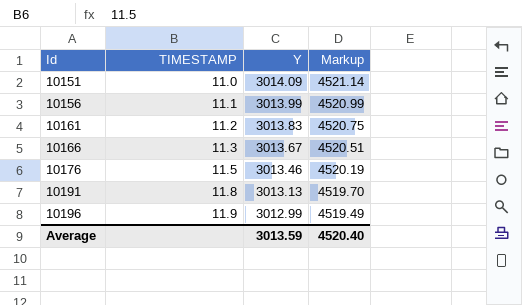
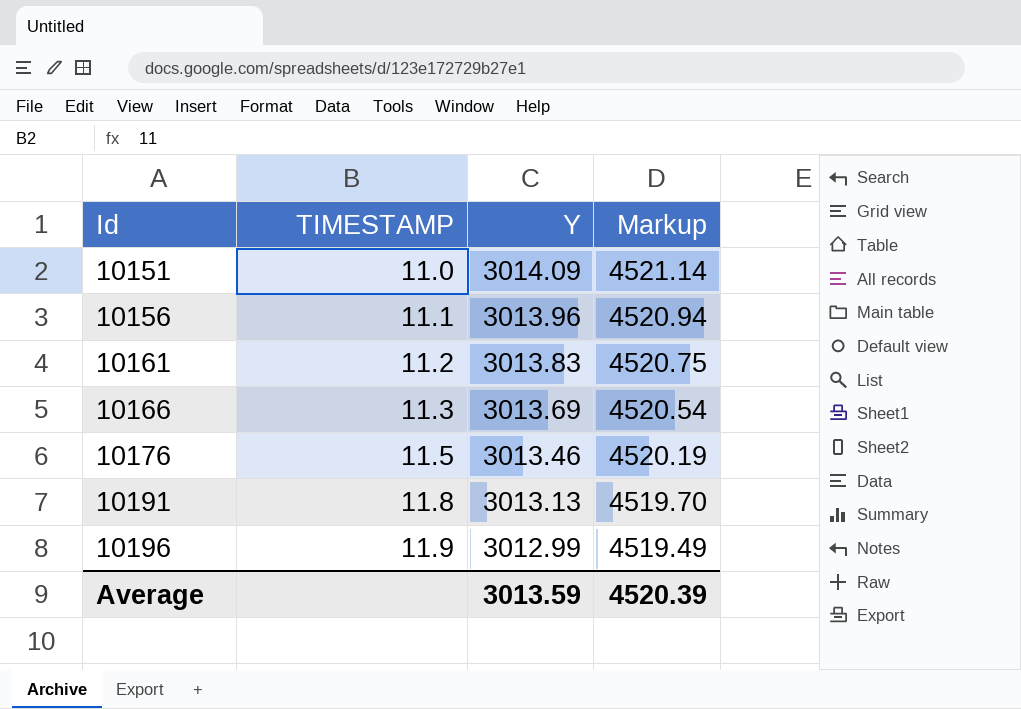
10156 | Y: 3013.99 -> 3013.96
10156 | Markup: 4520.99 -> 4520.94
10166 | Y: 3013.67 -> 3013.69
10166 | Markup: 4520.51 -> 4520.54
Average | Markup: 4520.40 -> 4520.39

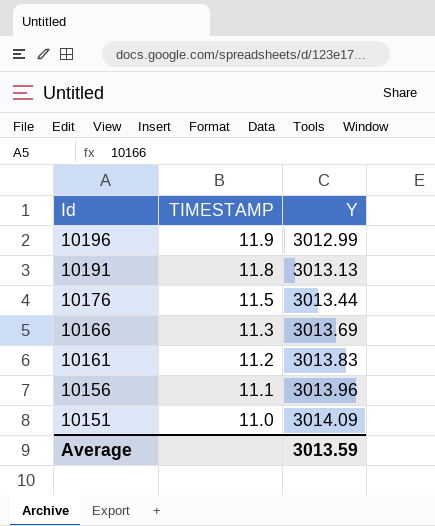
row order: Id ascending -> Id descending
column Markup | formula: [Y] * 1.5 -> none
10176 | Y: 3013.46 -> 3013.44

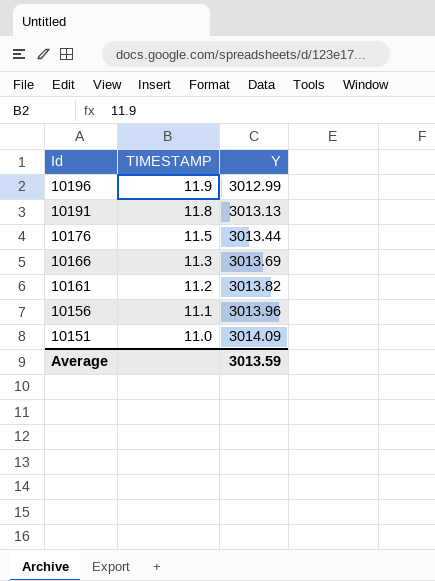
10161 | Y: 3013.83 -> 3013.82

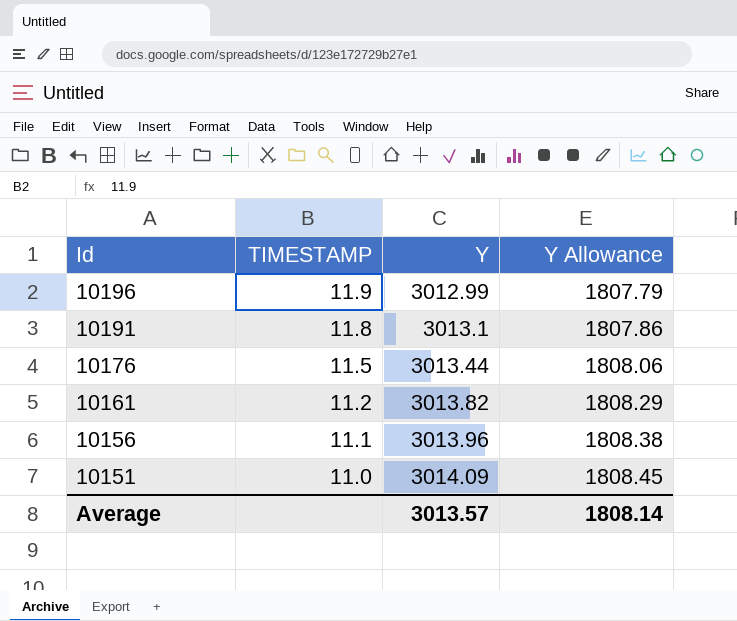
column Y Allowance | formula: none -> [Y] * 0.6
row 10166: 11.3 | 3013.69 -> none
10191 | Y: 3013.13 -> 3013.1
Average | Y: 3013.59 -> 3013.57

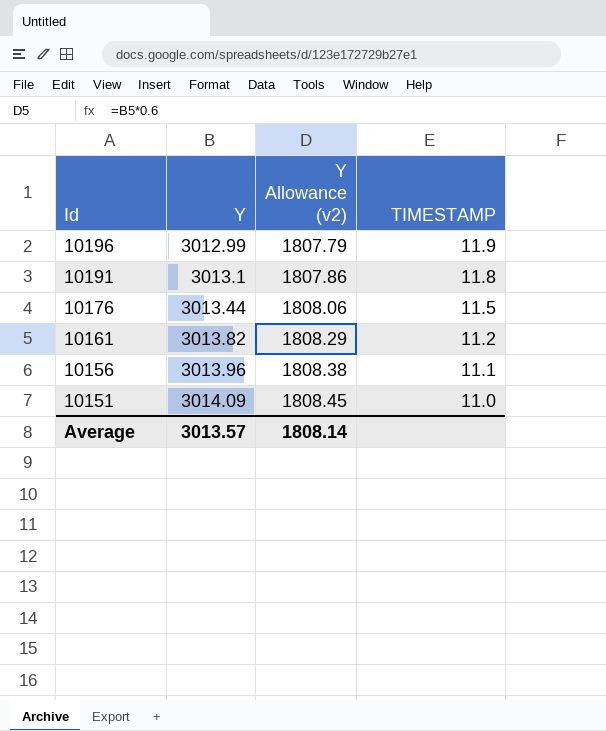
column name: Y Allowance -> Y Allowance (v2)
column TIMESTAMP | position: 2 -> 4

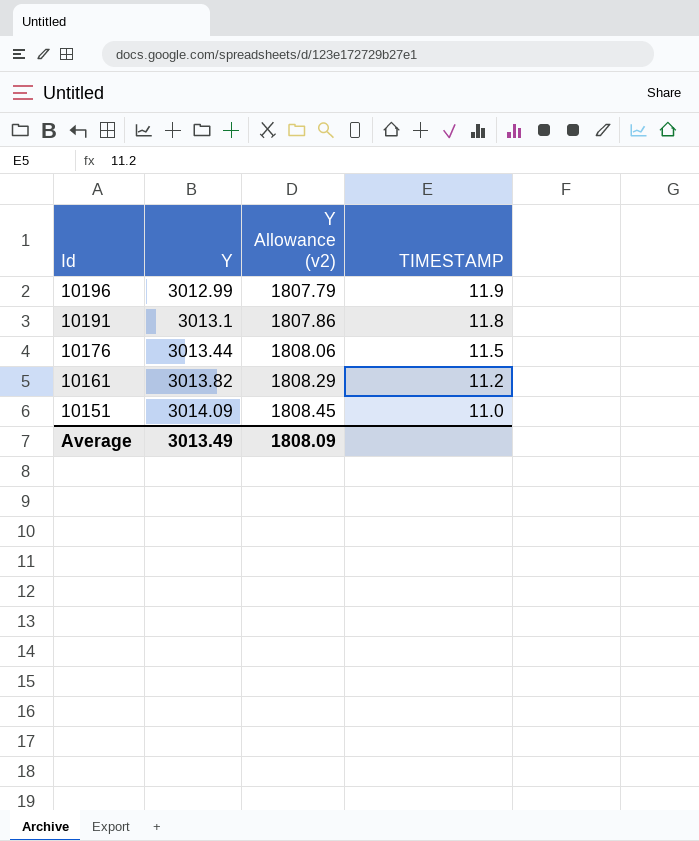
row 10156: 3013.96 | 1808.38 | 11.1 -> none
Average | Y: 3013.57 -> 3013.49
Average | Y Allowance (v2): 1808.14 -> 1808.09

